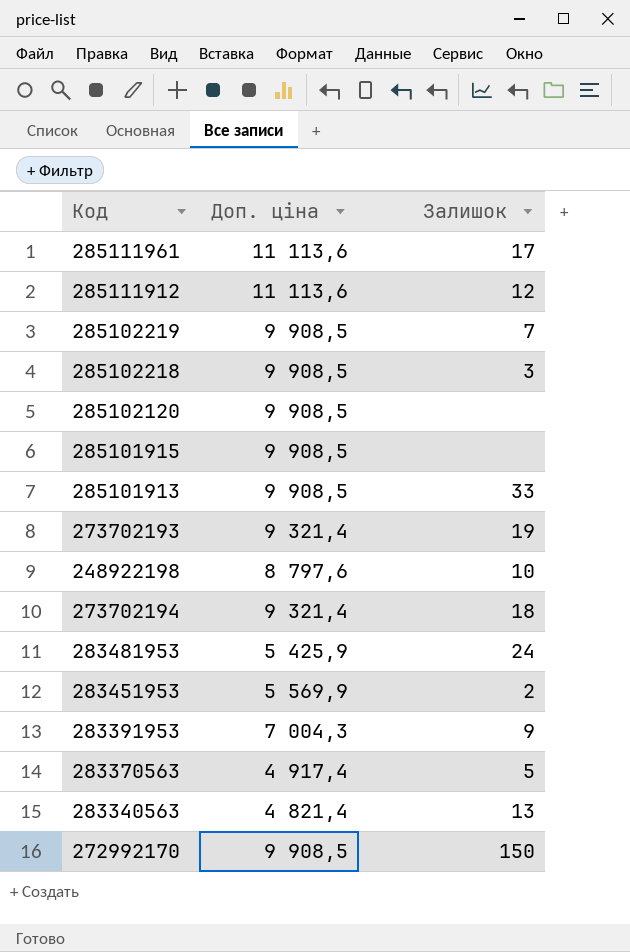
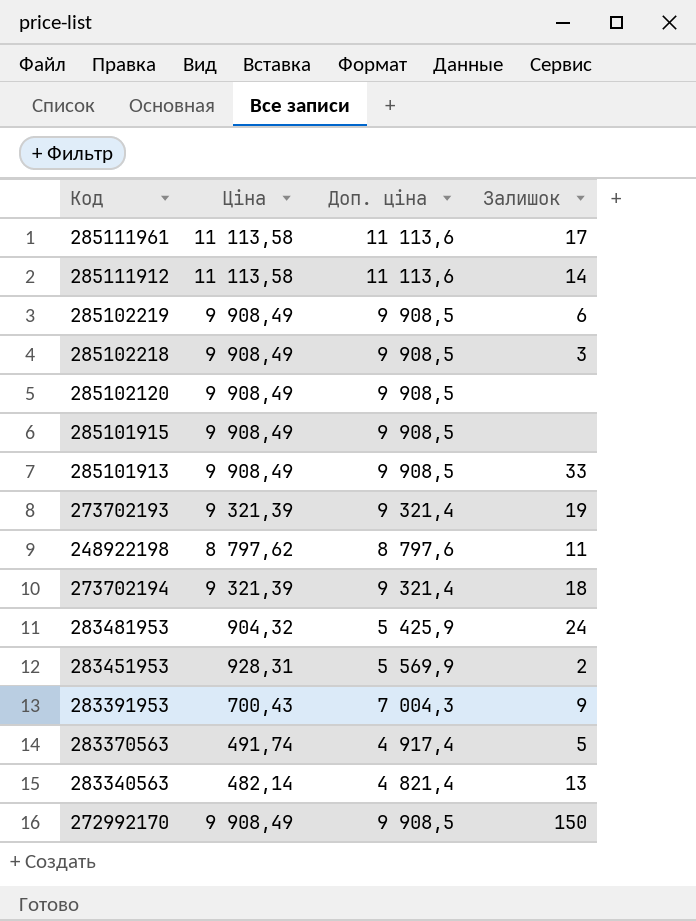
column Ціна | position: none -> 2
285111912 | Залишок: 12 -> 14
285102219 | Залишок: 7 -> 6
248922198 | Залишок: 10 -> 11

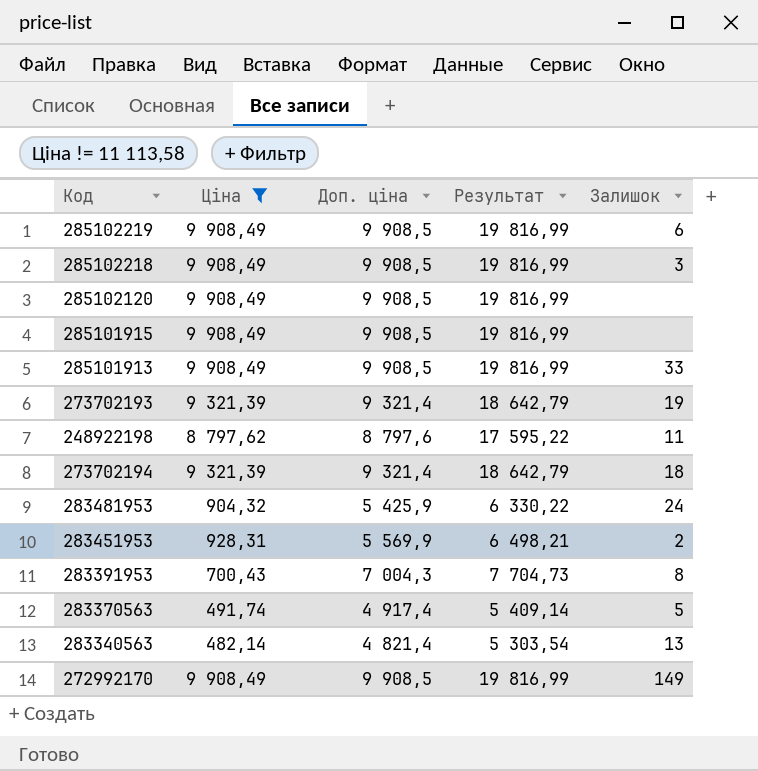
filter: none -> Ціна != 11 113,58
column Результат | formula: none -> [Ціна] + [Доп. ціна]
283391953 | Залишок: 9 -> 8
272992170 | Залишок: 150 -> 149

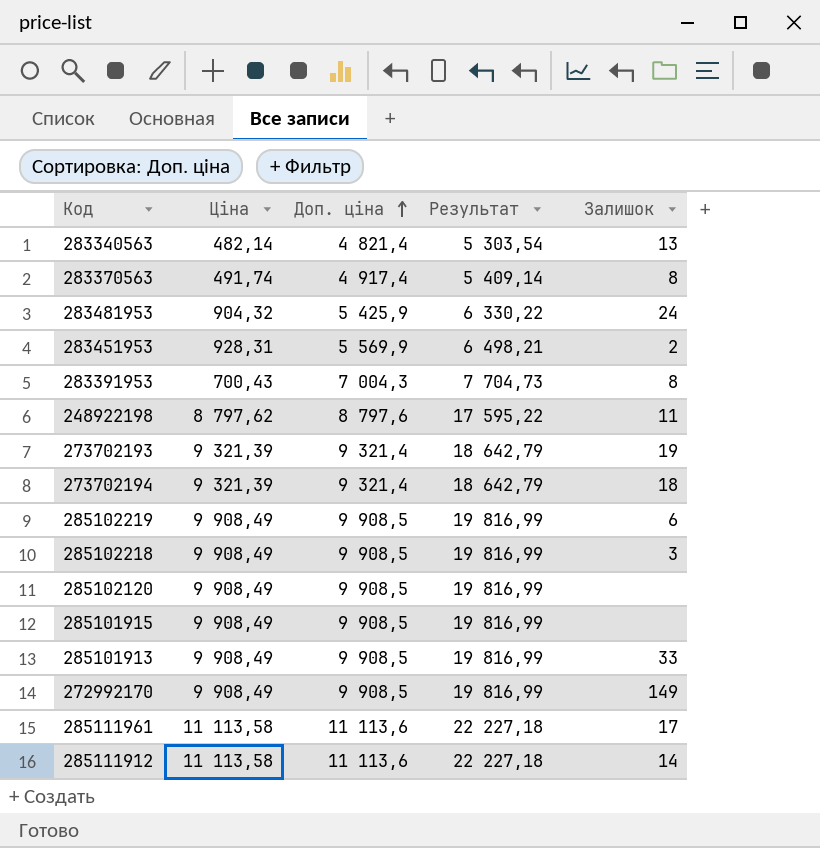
filter: Ціна != 11 113,58 -> none
row order: none -> Доп. ціна ascending
283370563 | Залишок: 5 -> 8

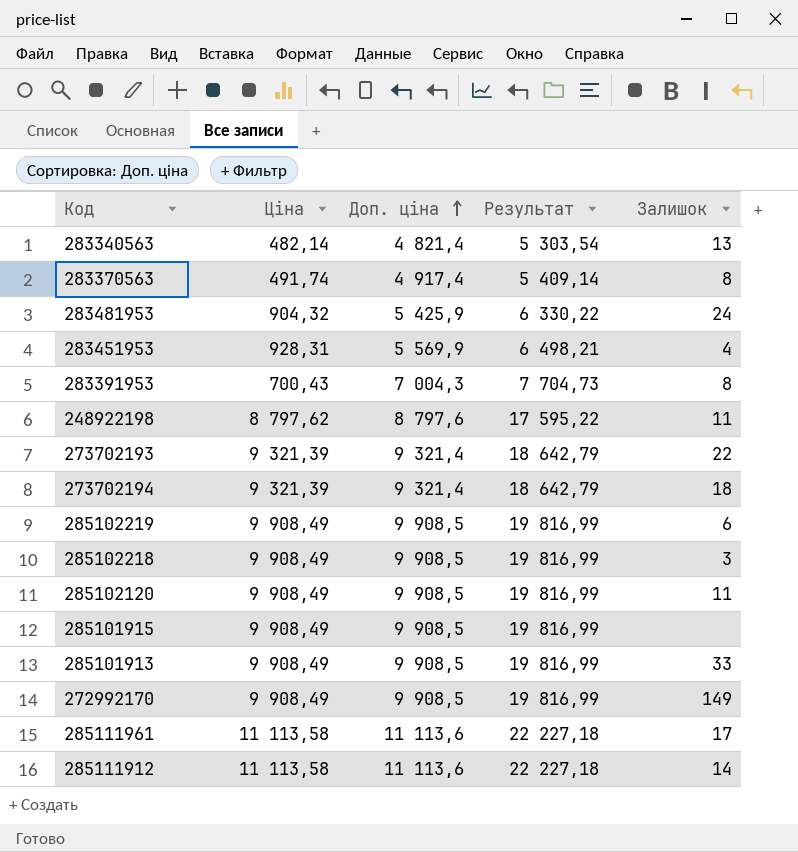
283451953 | Залишок: 2 -> 4
273702193 | Залишок: 19 -> 22
285102120 | Залишок: none -> 11

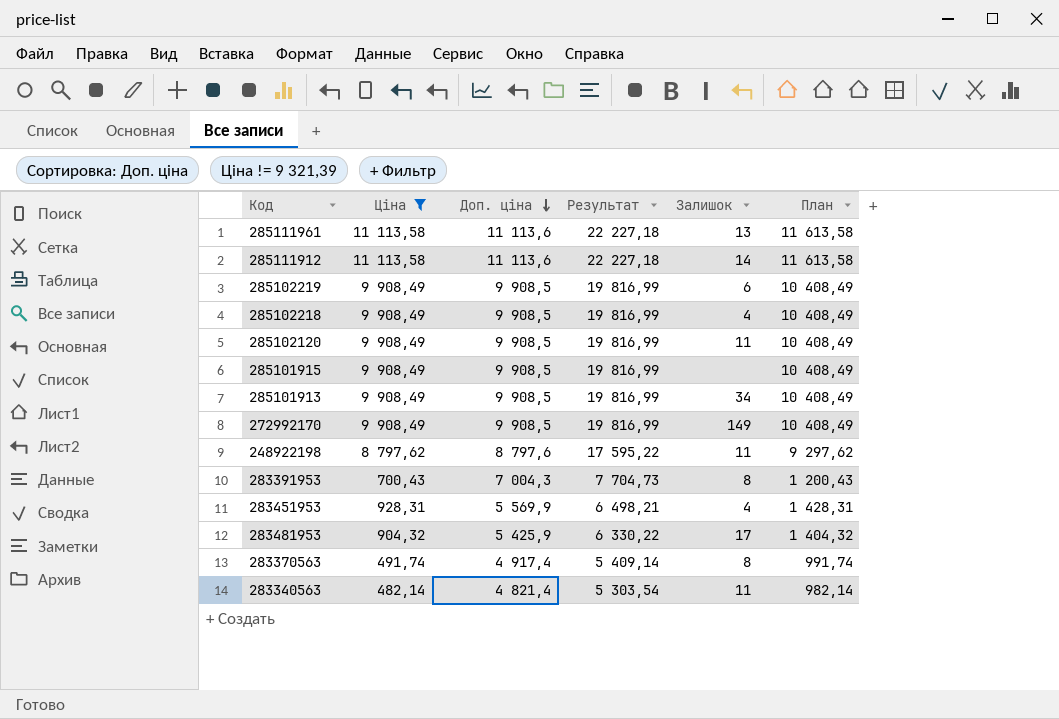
filter: none -> Ціна != 9 321,39
row order: Доп. ціна ascending -> Доп. ціна descending
column План | formula: none -> [Ціна] + 500
285111961 | Залишок: 17 -> 13
285102218 | Залишок: 3 -> 4
285101913 | Залишок: 33 -> 34
283481953 | Залишок: 24 -> 17
283340563 | Залишок: 13 -> 11

